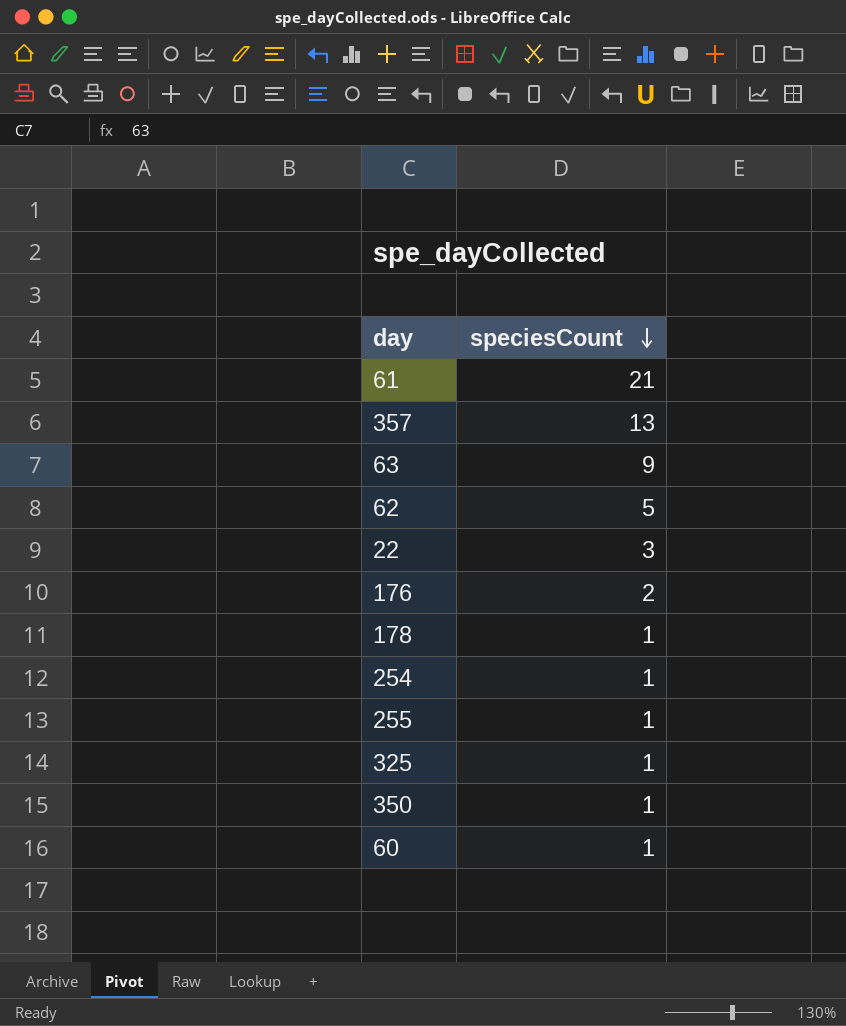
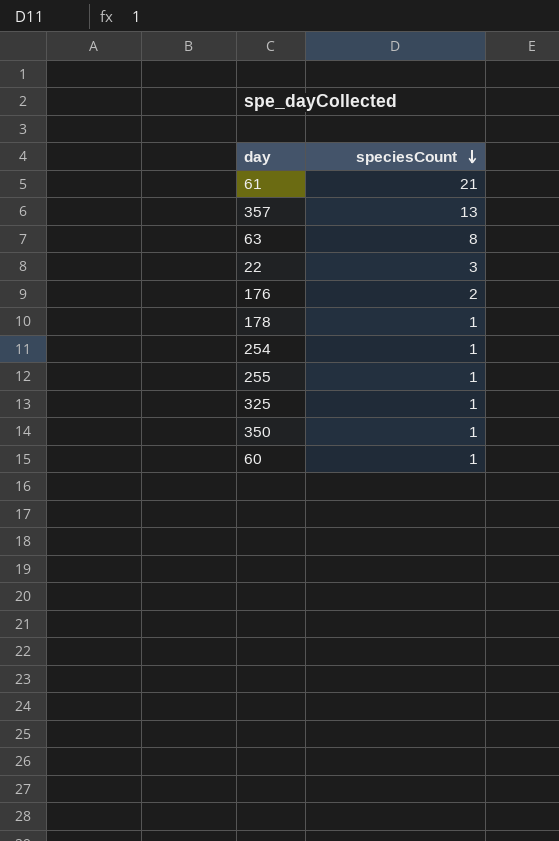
row 62: 5 -> none
63 | speciesCount: 9 -> 8

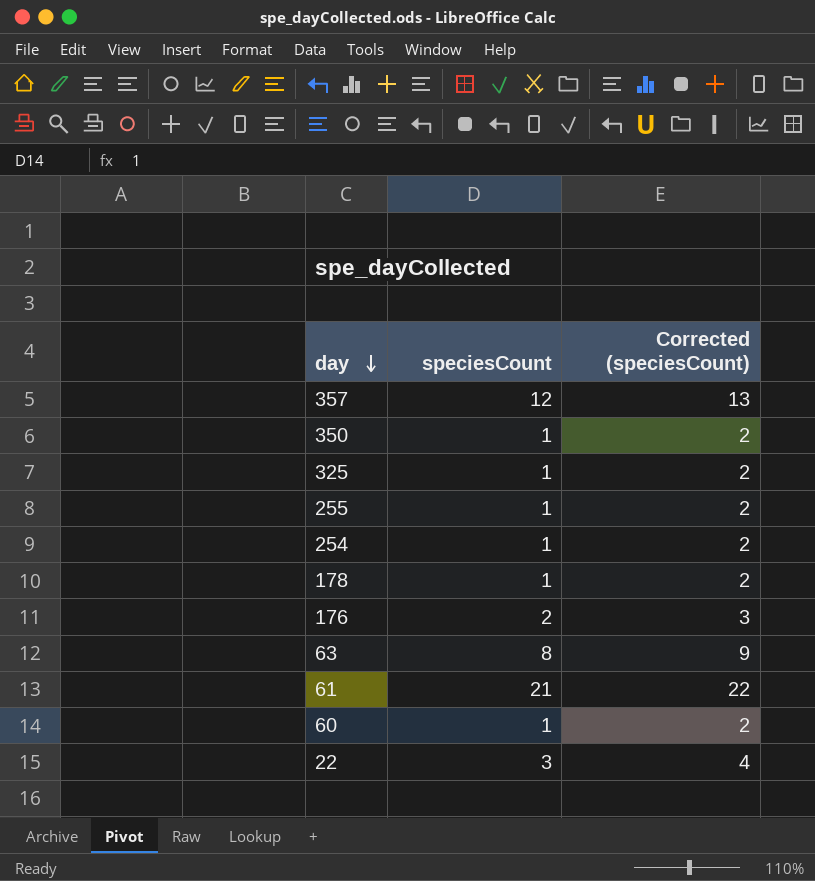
row order: speciesCount descending -> day descending
column Corrected (speciesCount) | formula: none -> [speciesCount] + 1
357 | speciesCount: 13 -> 12

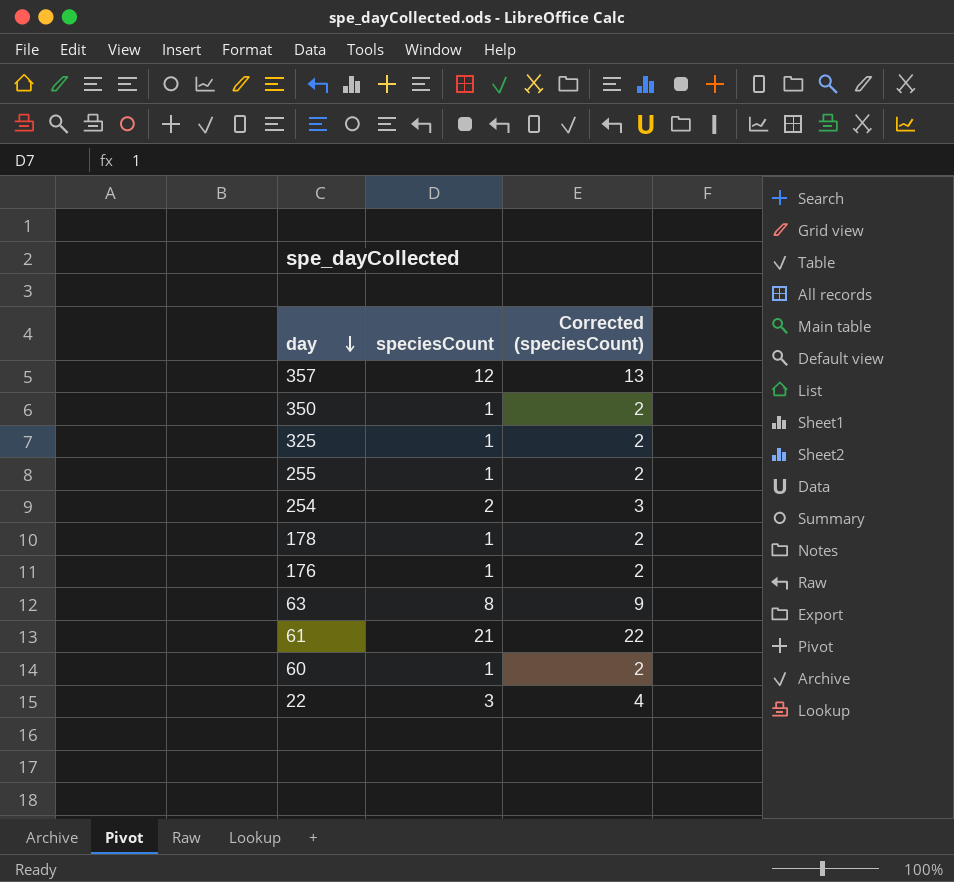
254 | speciesCount: 1 -> 2
254 | Corrected (speciesCount): 2 -> 3
176 | speciesCount: 2 -> 1
176 | Corrected (speciesCount): 3 -> 2

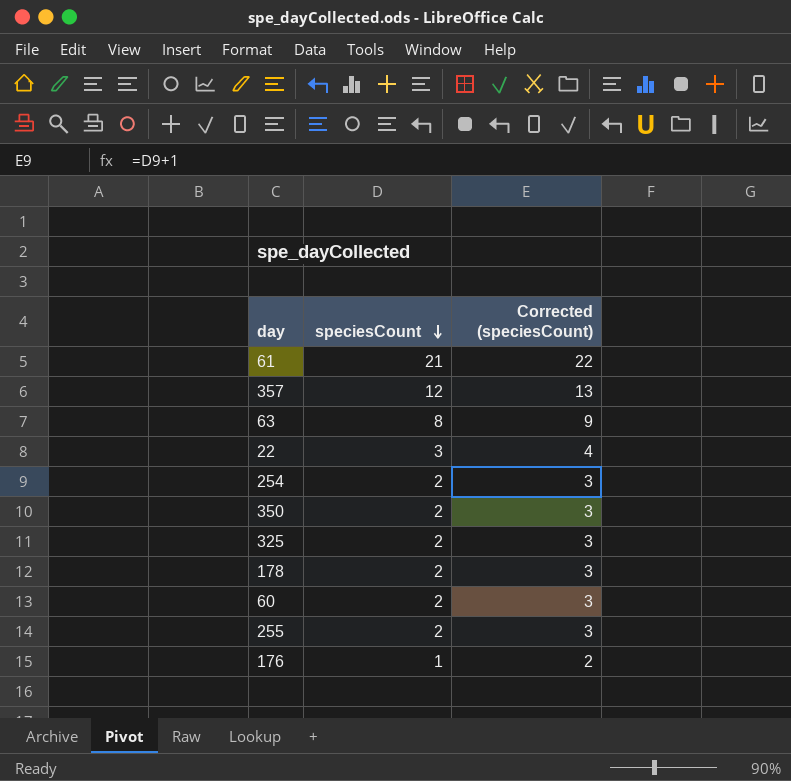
row order: day descending -> speciesCount descending
350 | speciesCount: 1 -> 2
350 | Corrected (speciesCount): 2 -> 3
325 | speciesCount: 1 -> 2
325 | Corrected (speciesCount): 2 -> 3
178 | speciesCount: 1 -> 2
178 | Corrected (speciesCount): 2 -> 3
60 | speciesCount: 1 -> 2
60 | Corrected (speciesCount): 2 -> 3
255 | speciesCount: 1 -> 2
255 | Corrected (speciesCount): 2 -> 3

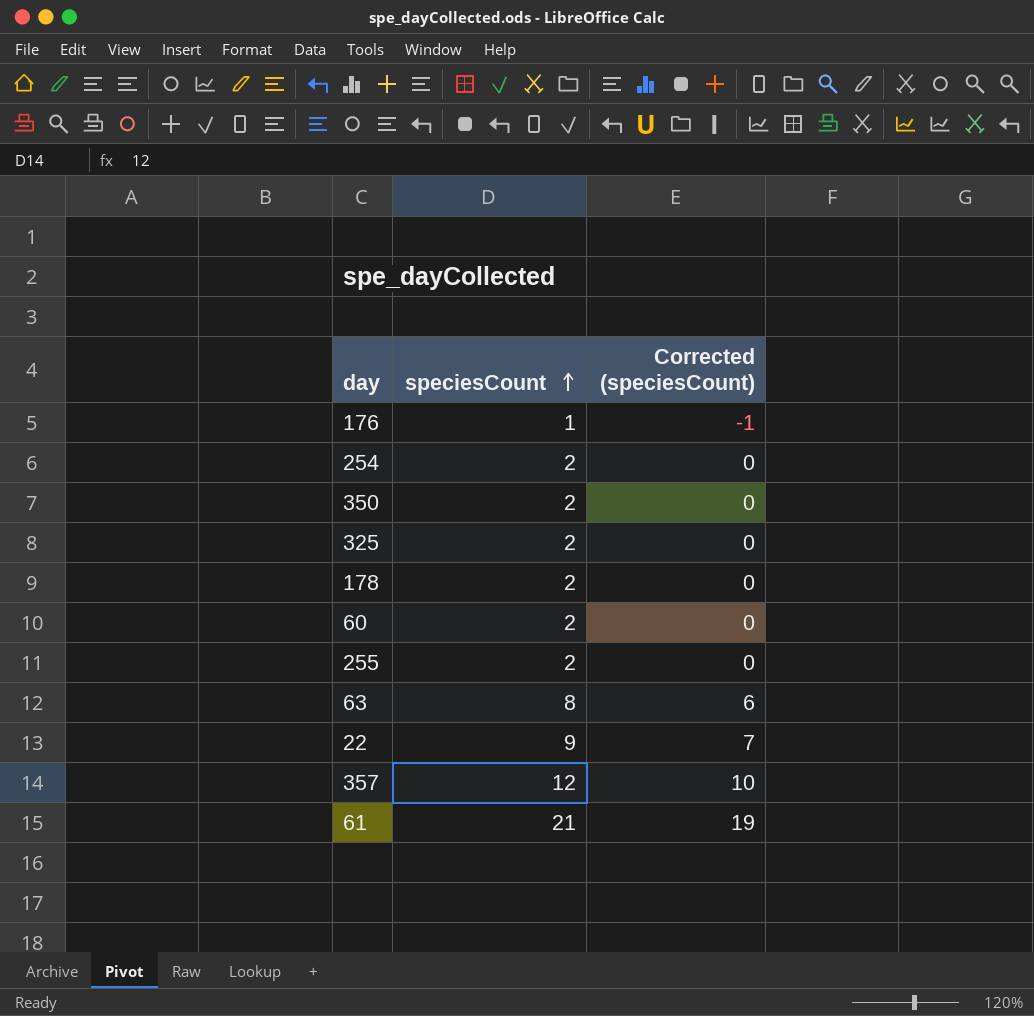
row order: speciesCount descending -> speciesCount ascending
column Corrected (speciesCount) | formula: [speciesCount] + 1 -> [speciesCount] - 2
22 | speciesCount: 3 -> 9

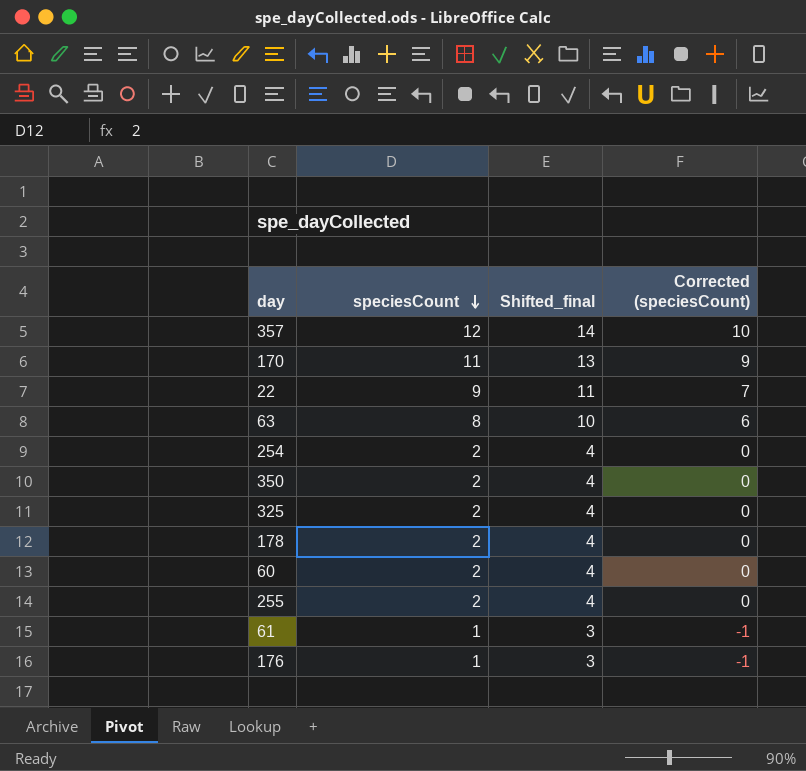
row order: speciesCount ascending -> speciesCount descending
column Shifted_final | formula: none -> [speciesCount] + 2
row 170: none -> 11 | 13 | 9
61 | speciesCount: 21 -> 1
61 | Corrected (speciesCount): 19 -> -1

